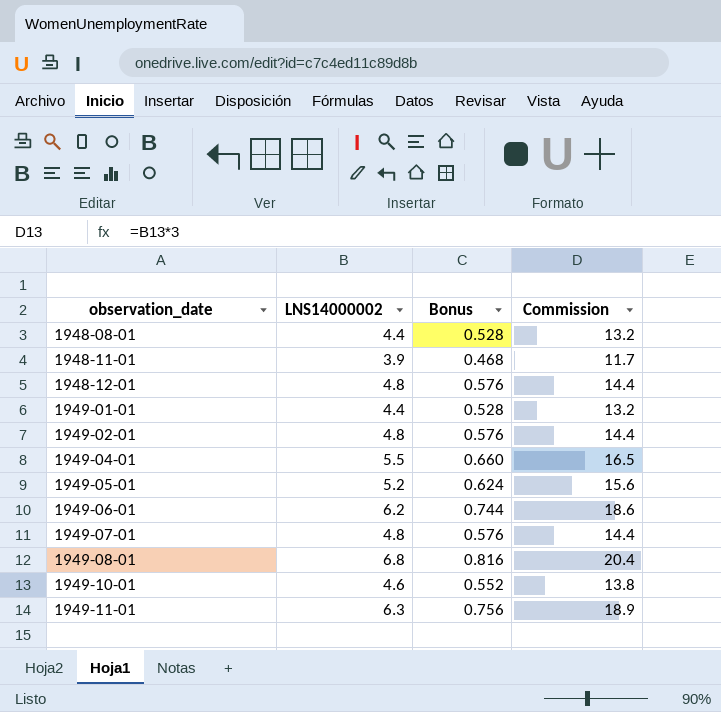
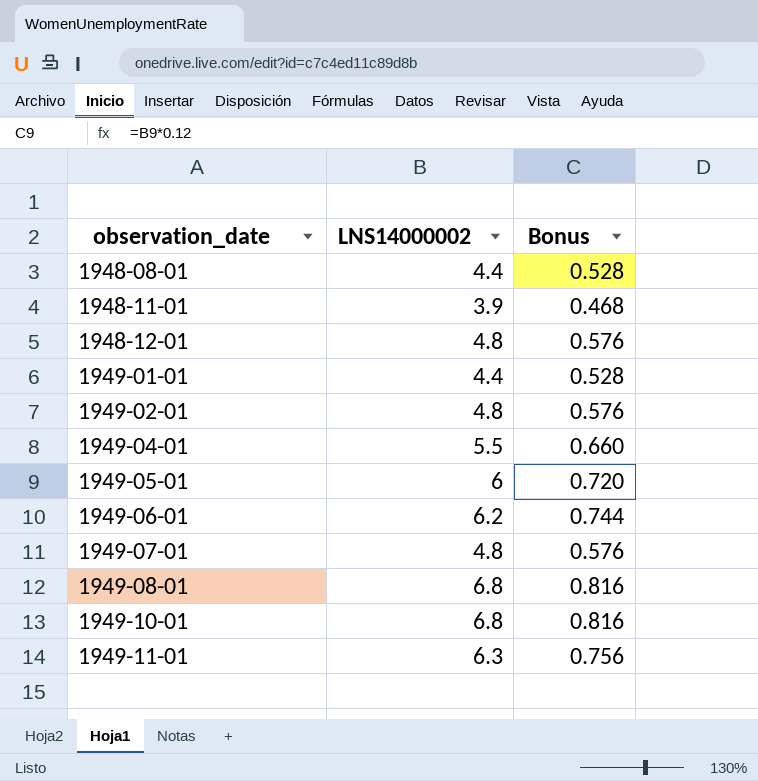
column Commission | formula: [LNS14000002] * 3 -> none
1949-05-01 | LNS14000002: 5.2 -> 6
1949-05-01 | Bonus: 0.624 -> 0.720
1949-10-01 | LNS14000002: 4.6 -> 6.8
1949-10-01 | Bonus: 0.552 -> 0.816

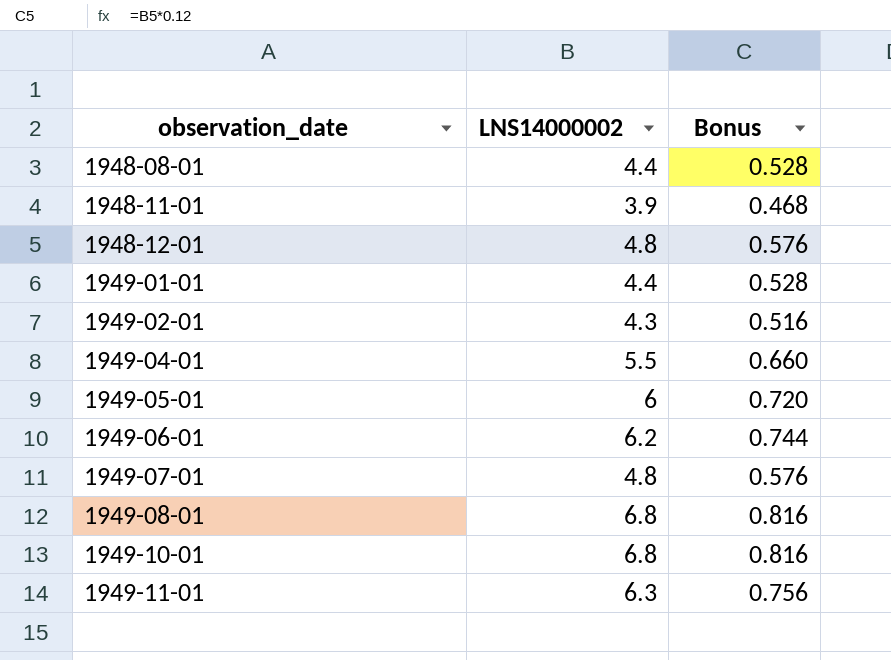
1949-02-01 | LNS14000002: 4.8 -> 4.3
1949-02-01 | Bonus: 0.576 -> 0.516

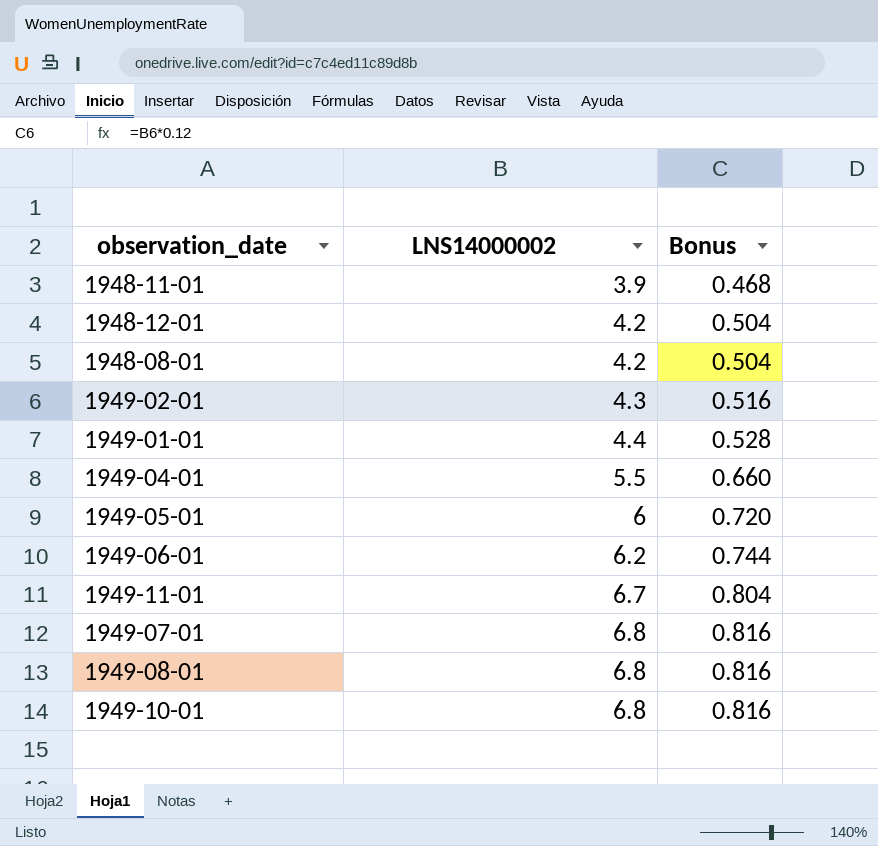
row order: observation_date ascending -> LNS14000002 ascending
1948-12-01 | LNS14000002: 4.8 -> 4.2
1948-12-01 | Bonus: 0.576 -> 0.504
1948-08-01 | LNS14000002: 4.4 -> 4.2
1948-08-01 | Bonus: 0.528 -> 0.504
1949-11-01 | LNS14000002: 6.3 -> 6.7
1949-11-01 | Bonus: 0.756 -> 0.804
1949-07-01 | LNS14000002: 4.8 -> 6.8
1949-07-01 | Bonus: 0.576 -> 0.816

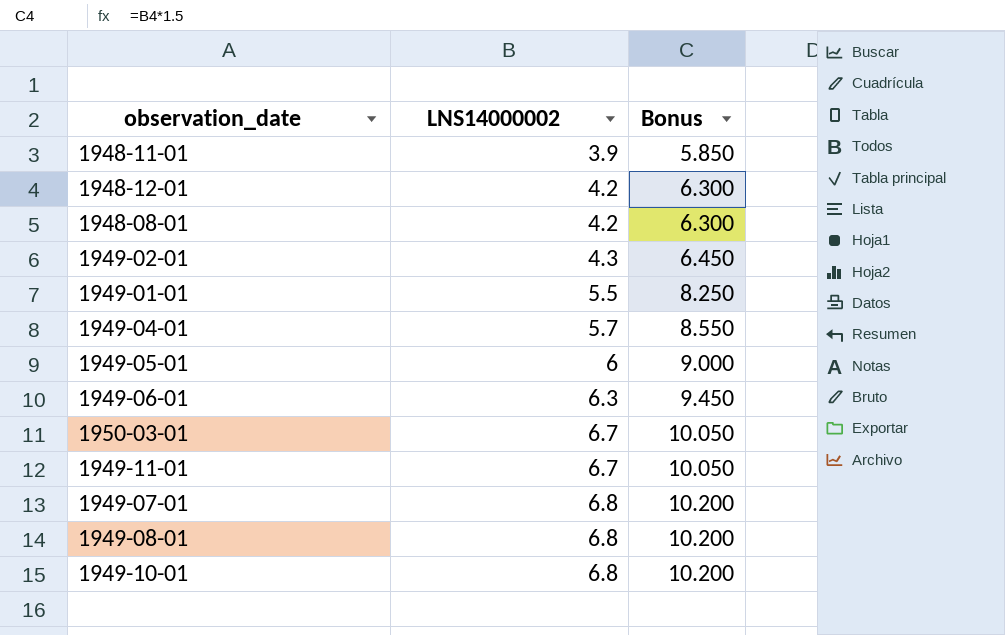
column Bonus | formula: [LNS14000002] * 0.12 -> [LNS14000002] * 1.5
1949-01-01 | LNS14000002: 4.4 -> 5.5
1949-04-01 | LNS14000002: 5.5 -> 5.7
1949-06-01 | LNS14000002: 6.2 -> 6.3
row 1950-03-01: none -> 6.7 | 10.050

